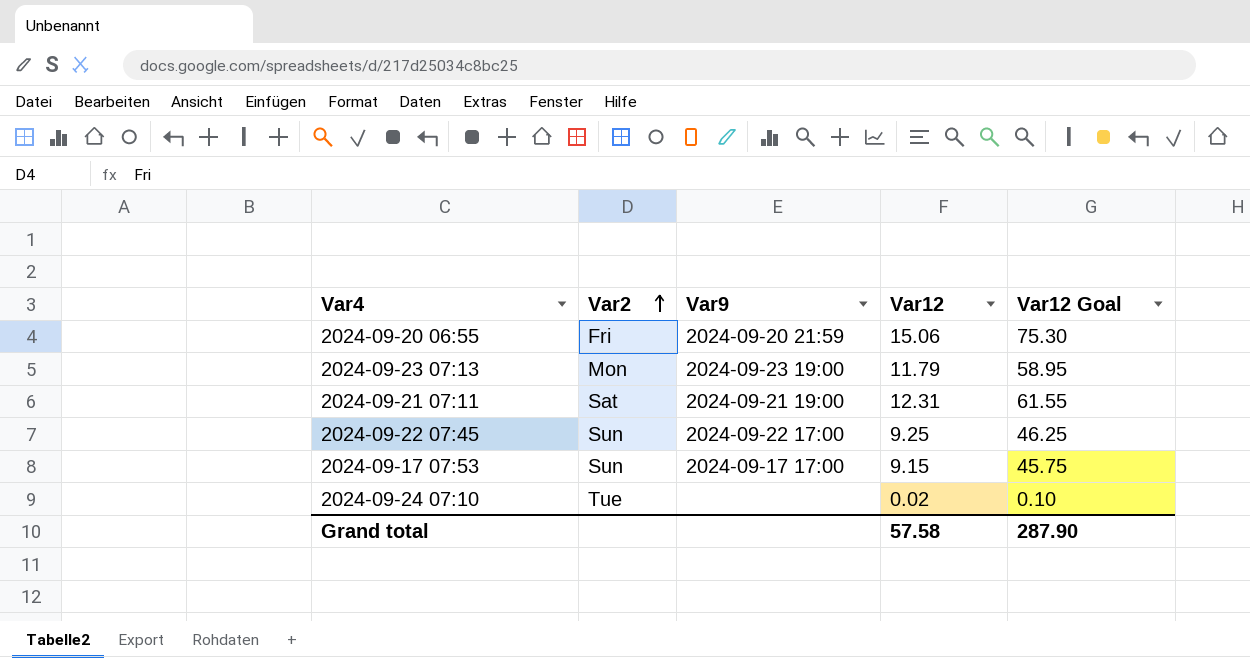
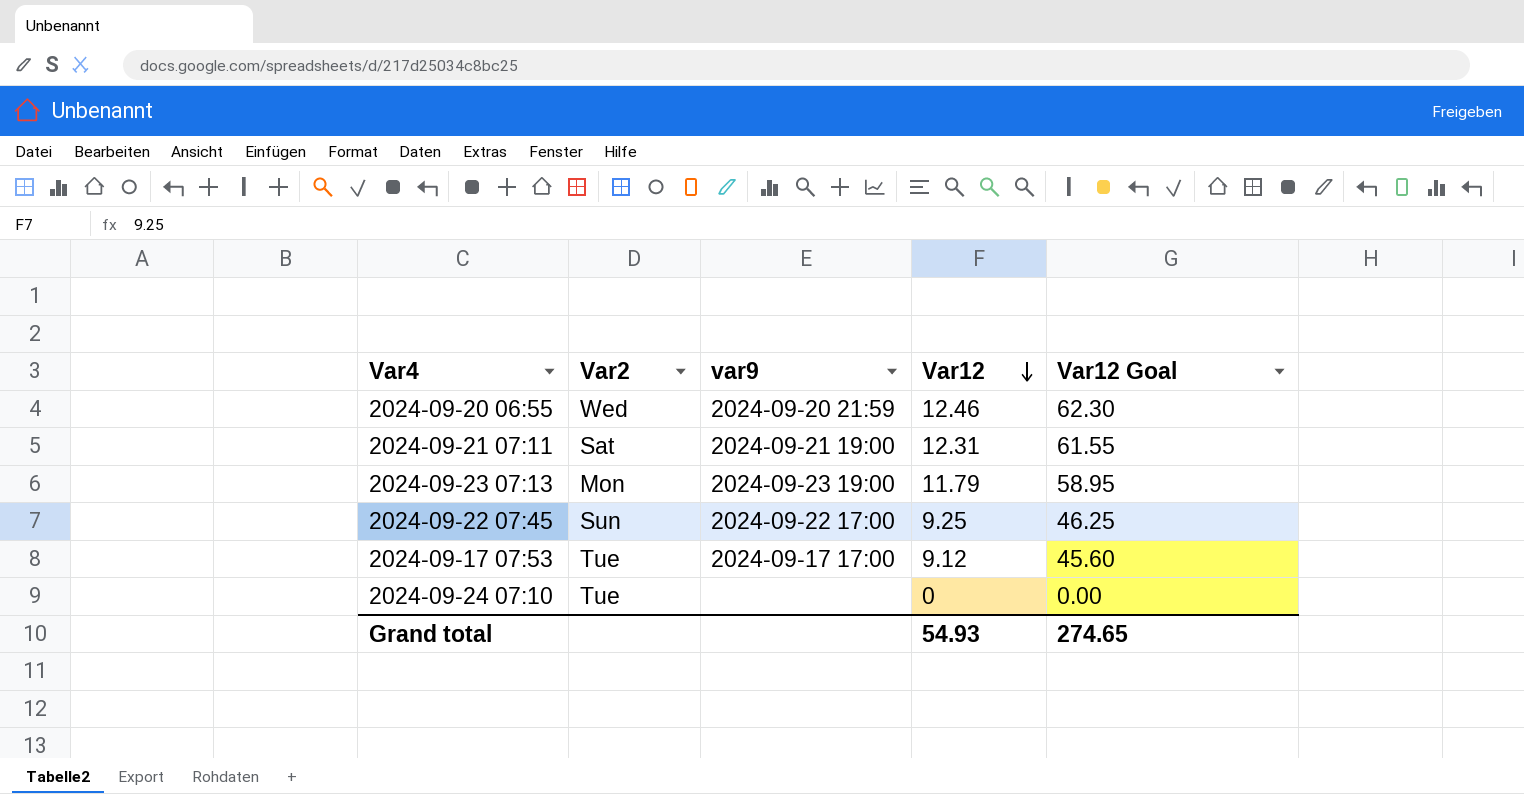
row order: Var2 ascending -> Var12 descending
column name: Var9 -> var9
2024-09-20 06:55 | Var2: Fri -> Wed
2024-09-20 06:55 | Var12: 15.06 -> 12.46
2024-09-20 06:55 | Var12 Goal: 75.30 -> 62.30
2024-09-17 07:53 | Var2: Sun -> Tue
2024-09-17 07:53 | Var12: 9.15 -> 9.12
2024-09-17 07:53 | Var12 Goal: 45.75 -> 45.60
2024-09-24 07:10 | Var12: 0.02 -> 0
2024-09-24 07:10 | Var12 Goal: 0.10 -> 0.00
Grand total | Var12: 57.58 -> 54.93
Grand total | Var12 Goal: 287.90 -> 274.65

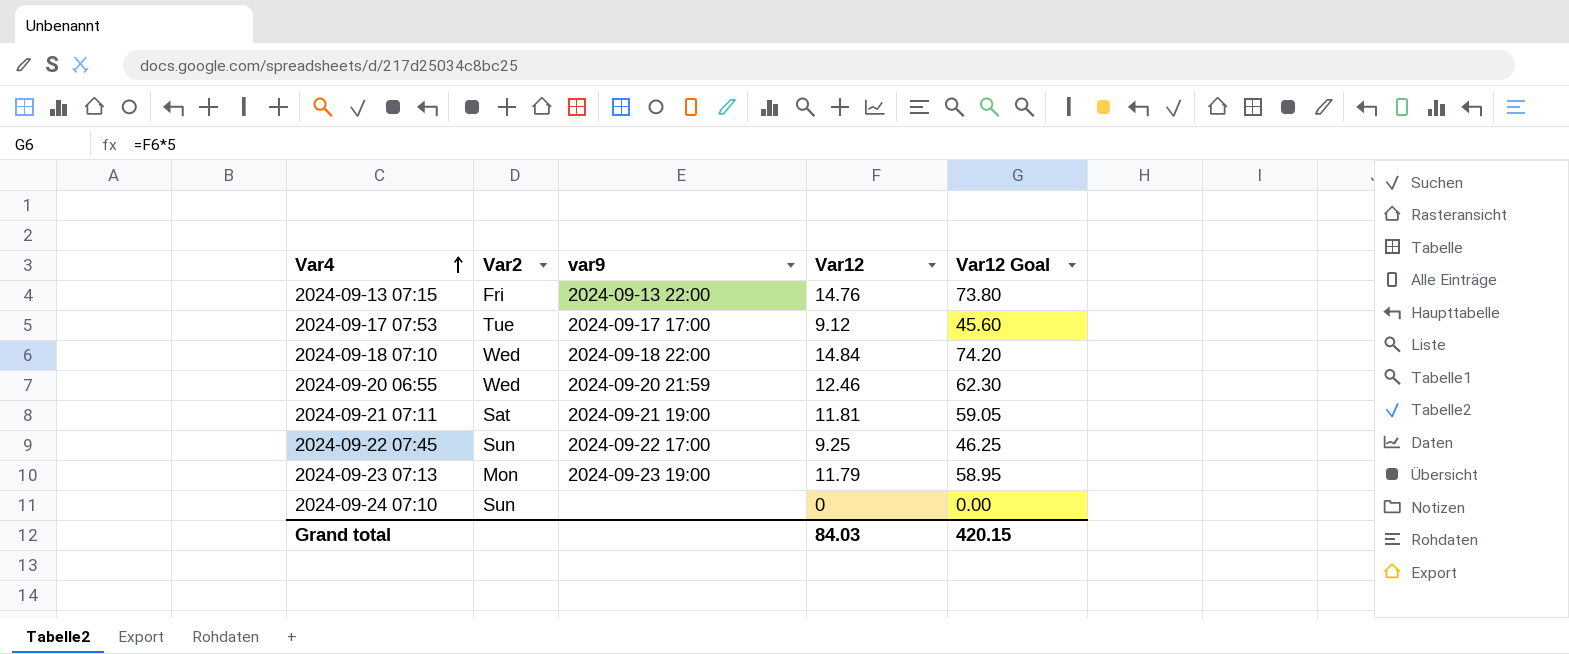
row order: Var12 descending -> Var4 ascending
row 2024-09-13 07:15: none -> Fri | 2024-09-13 22:00 | 14.76 | 73.80
row 2024-09-18 07:10: none -> Wed | 2024-09-18 22:00 | 14.84 | 74.20
2024-09-21 07:11 | Var12: 12.31 -> 11.81
2024-09-21 07:11 | Var12 Goal: 61.55 -> 59.05
2024-09-24 07:10 | Var2: Tue -> Sun
Grand total | Var12: 54.93 -> 84.03
Grand total | Var12 Goal: 274.65 -> 420.15

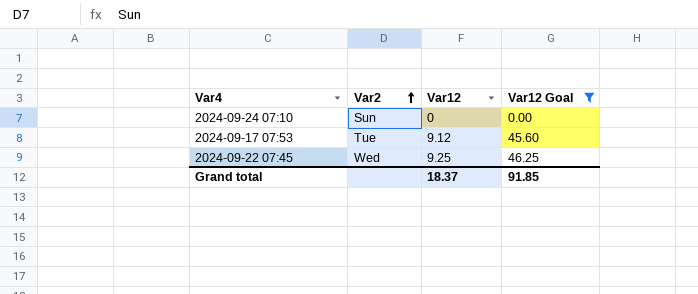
filter: none -> Var12 Goal <= 46.25
row order: Var4 ascending -> Var2 ascending
column var9 | position: 3 -> none
2024-09-22 07:45 | Var2: Sun -> Wed
Grand total | Var12: 84.03 -> 18.37
Grand total | Var12 Goal: 420.15 -> 91.85

